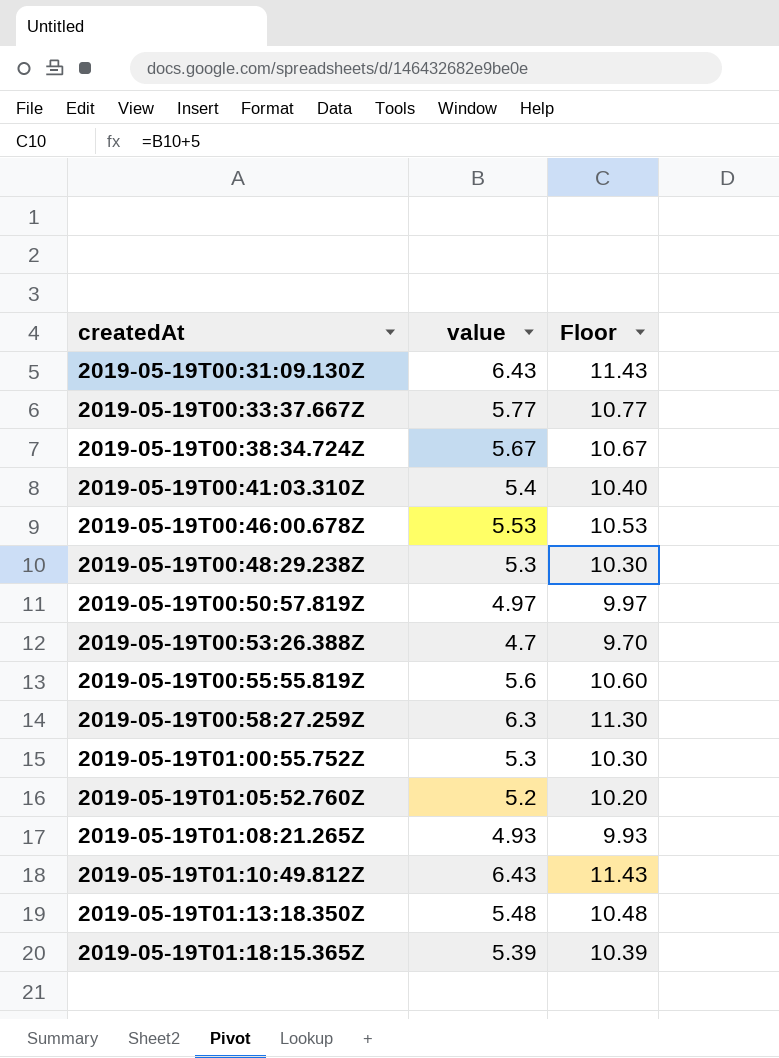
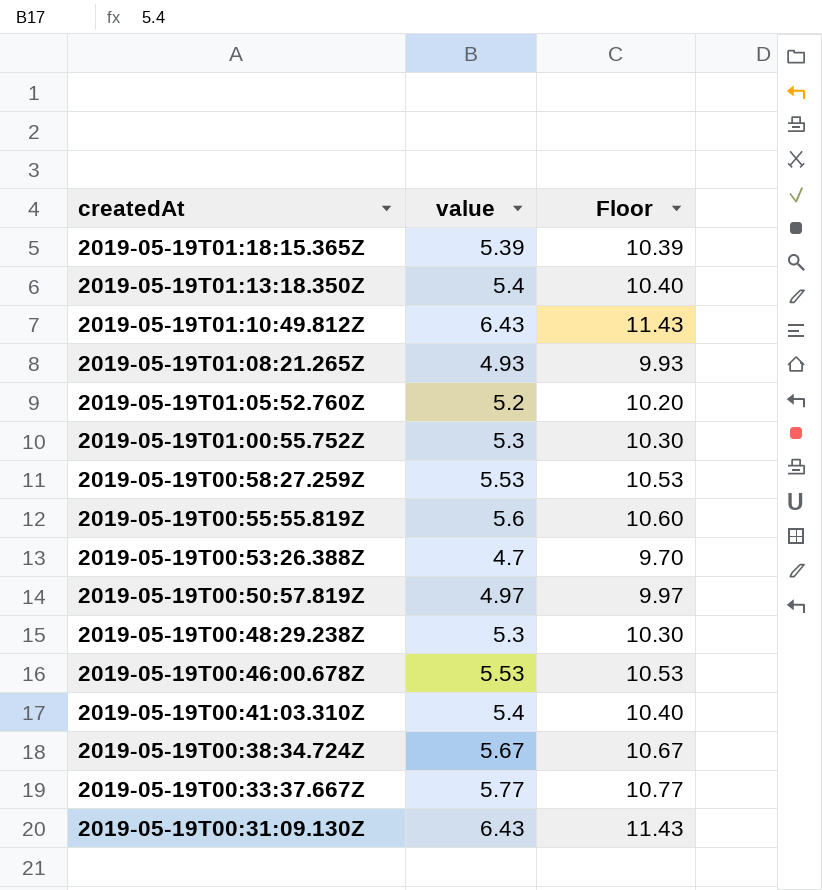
row order: createdAt ascending -> createdAt descending
2019-05-19T01:13:18.350Z | value: 5.48 -> 5.4
2019-05-19T01:13:18.350Z | Floor: 10.48 -> 10.40
2019-05-19T00:58:27.259Z | value: 6.3 -> 5.53
2019-05-19T00:58:27.259Z | Floor: 11.30 -> 10.53

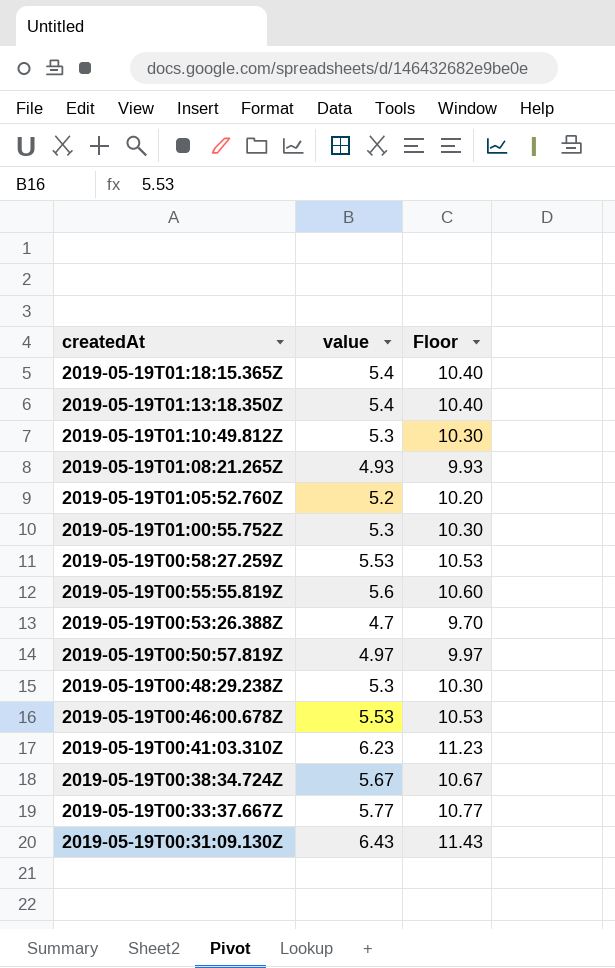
2019-05-19T01:18:15.365Z | value: 5.39 -> 5.4
2019-05-19T01:18:15.365Z | Floor: 10.39 -> 10.40
2019-05-19T01:10:49.812Z | value: 6.43 -> 5.3
2019-05-19T01:10:49.812Z | Floor: 11.43 -> 10.30
2019-05-19T00:41:03.310Z | value: 5.4 -> 6.23
2019-05-19T00:41:03.310Z | Floor: 10.40 -> 11.23

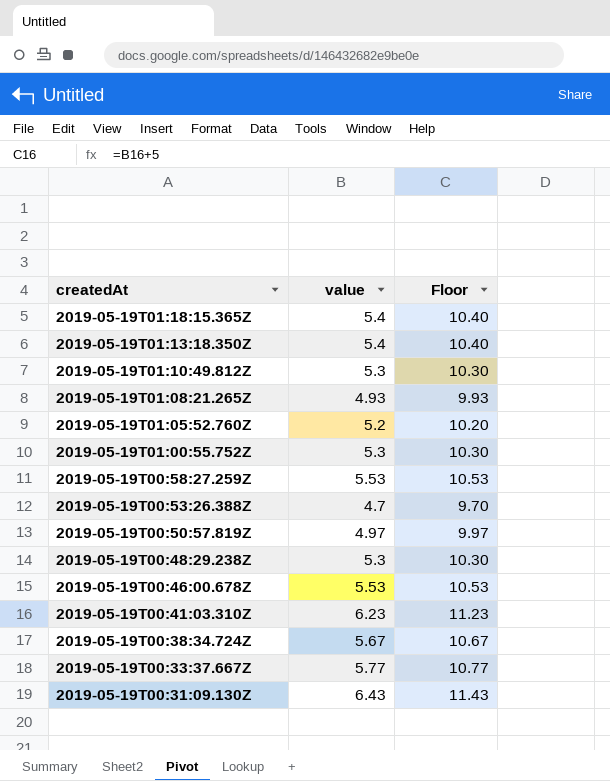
row 2019-05-19T00:55:55.819Z: 5.6 | 10.60 -> none

